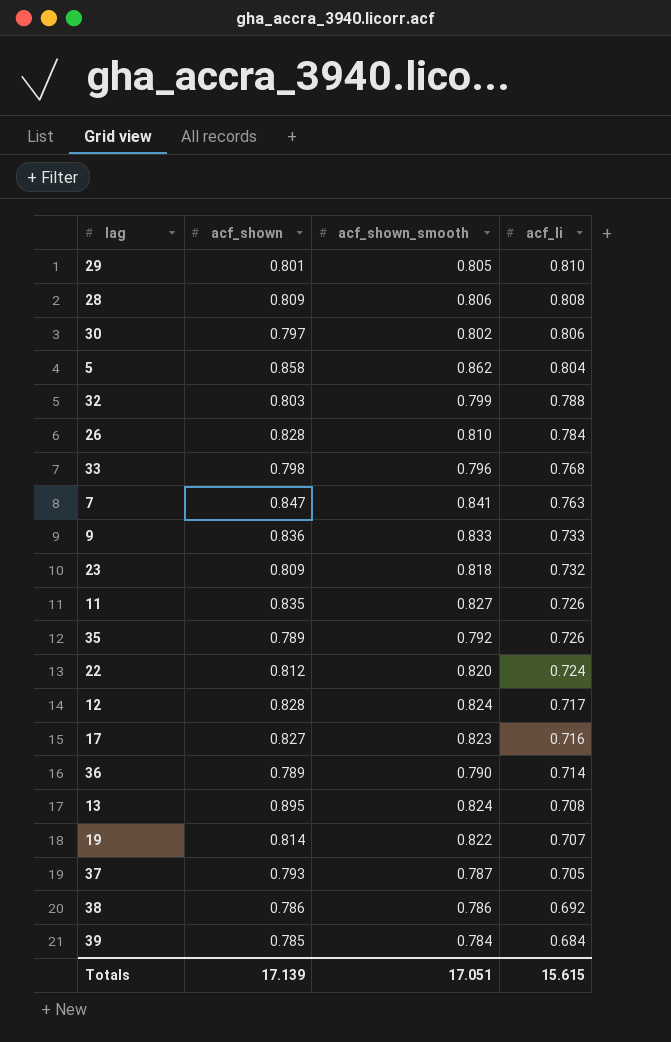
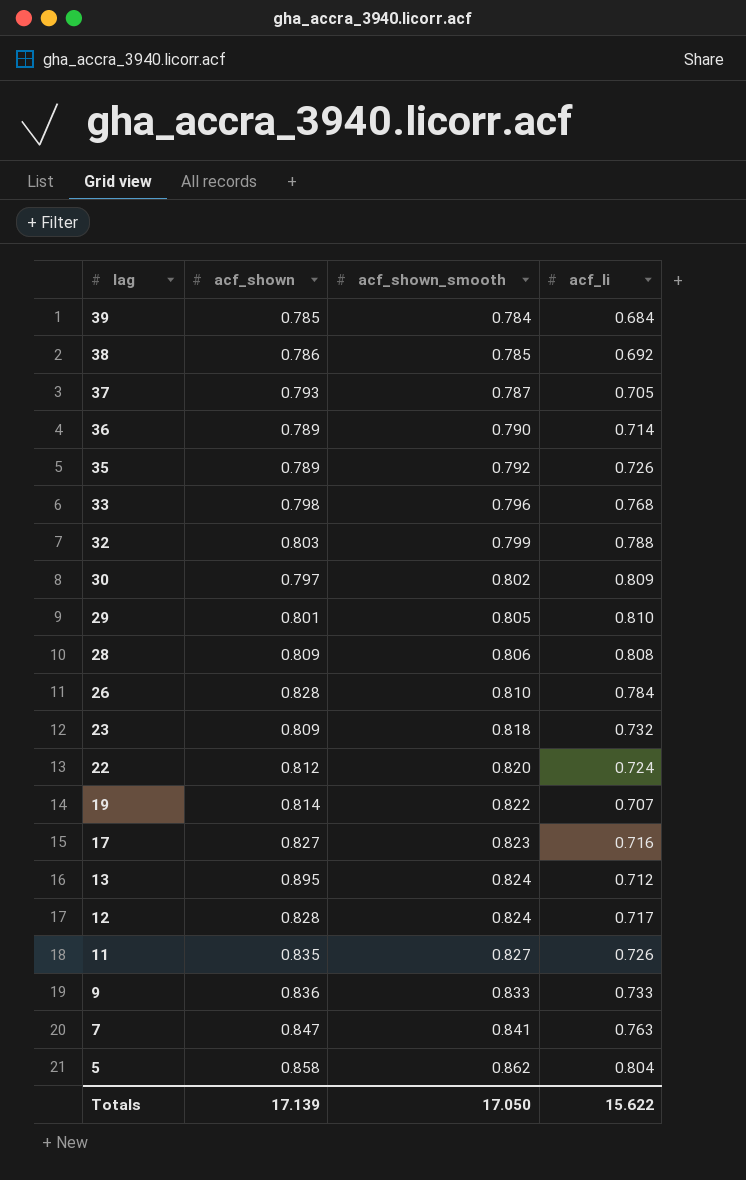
row order: acf_li descending -> lag descending
38 | acf_shown_smooth: 0.786 -> 0.785
30 | acf_li: 0.806 -> 0.809
13 | acf_li: 0.708 -> 0.712
Totals | acf_shown_smooth: 17.051 -> 17.050
Totals | acf_li: 15.615 -> 15.622

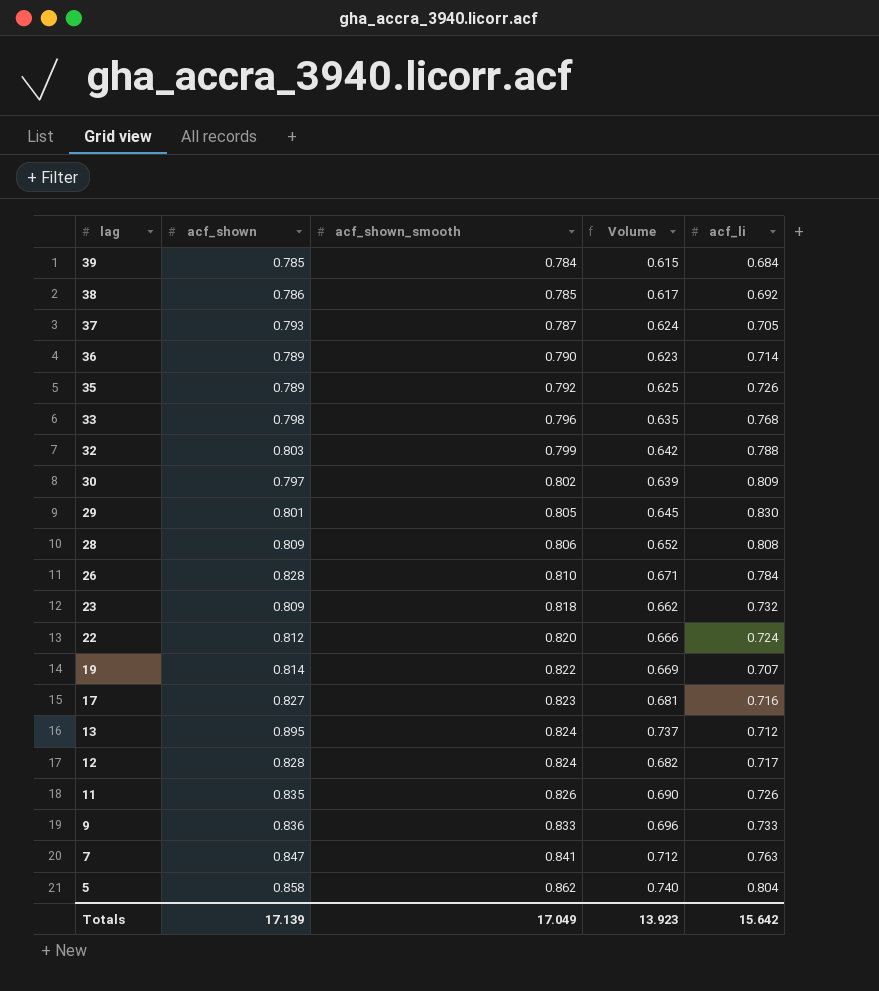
column Volume | formula: none -> [acf_shown] * [acf_shown_smooth]
29 | acf_li: 0.810 -> 0.830
11 | acf_shown_smooth: 0.827 -> 0.826
Totals | acf_shown_smooth: 17.050 -> 17.049
Totals | acf_li: 15.622 -> 15.642

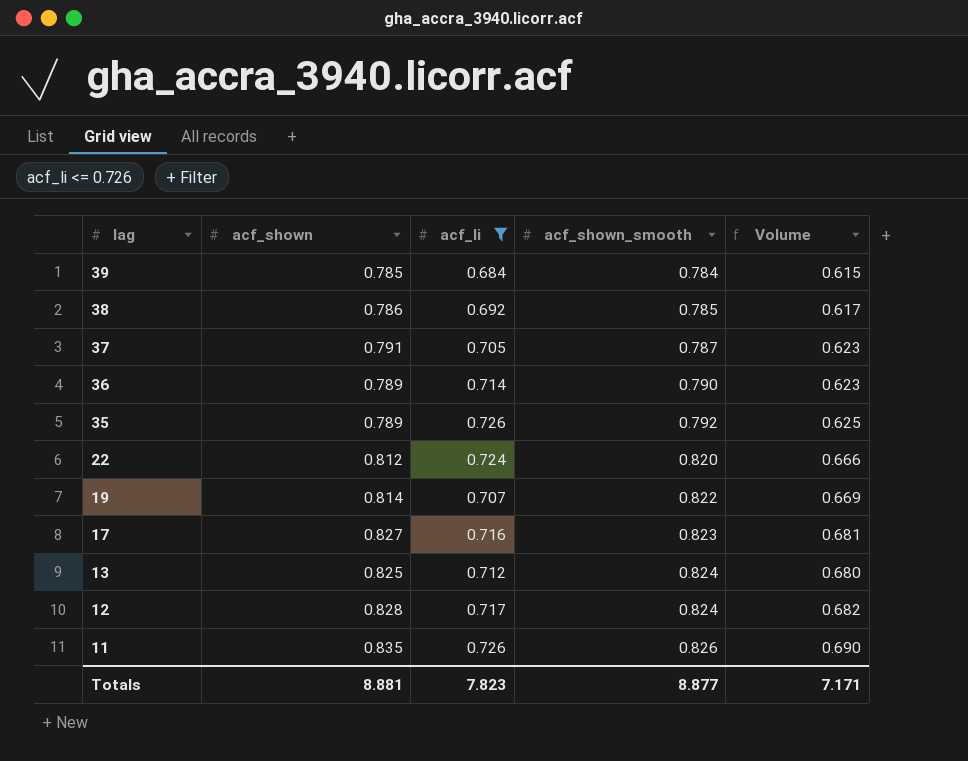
filter: none -> acf_li <= 0.726
column acf_li | position: 5 -> 3
37 | acf_shown: 0.793 -> 0.791
37 | Volume: 0.624 -> 0.623
13 | acf_shown: 0.895 -> 0.825
13 | Volume: 0.737 -> 0.680
Totals | acf_shown: 17.139 -> 8.881
Totals | acf_li: 15.642 -> 7.823
Totals | acf_shown_smooth: 17.049 -> 8.877
Totals | Volume: 13.923 -> 7.171

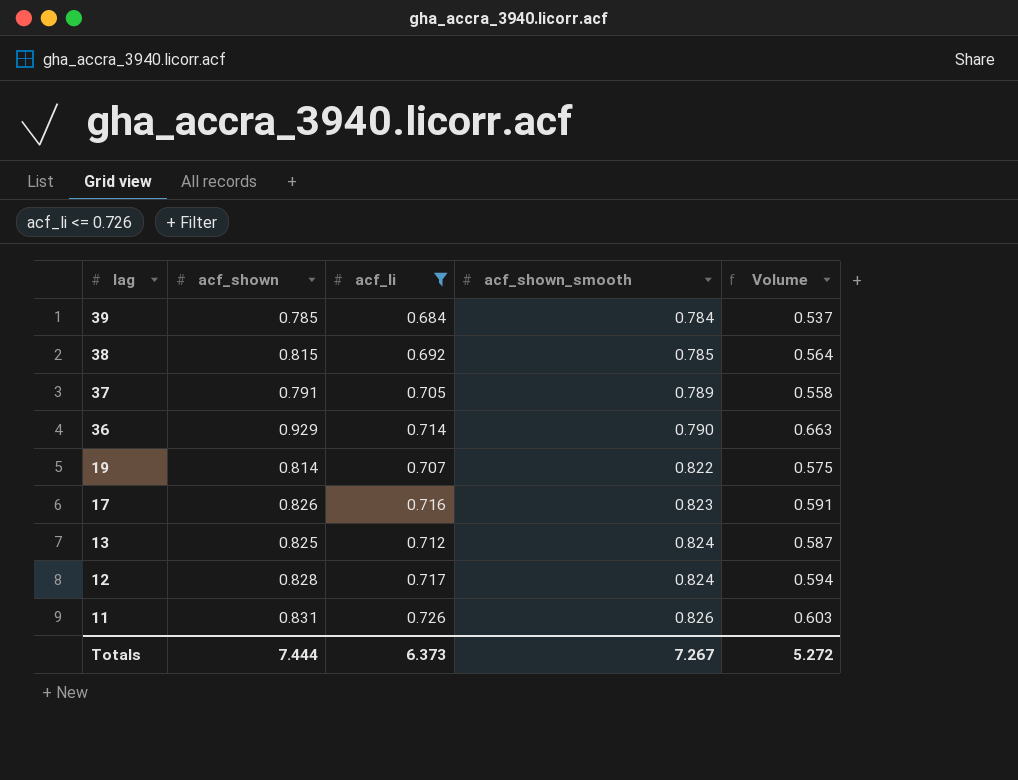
column Volume | formula: [acf_shown] * [acf_shown_smooth] -> [acf_shown] * [acf_li]
row 35: 0.789 | 0.726 | 0.792 | 0.625 -> none
row 22: 0.812 | 0.724 | 0.820 | 0.666 -> none
38 | acf_shown: 0.786 -> 0.815
37 | acf_shown_smooth: 0.787 -> 0.789
36 | acf_shown: 0.789 -> 0.929
17 | acf_shown: 0.827 -> 0.826
11 | acf_shown: 0.835 -> 0.831
Totals | acf_shown: 8.881 -> 7.444
Totals | acf_li: 7.823 -> 6.373
Totals | acf_shown_smooth: 8.877 -> 7.267
Totals | Volume: 7.171 -> 5.272

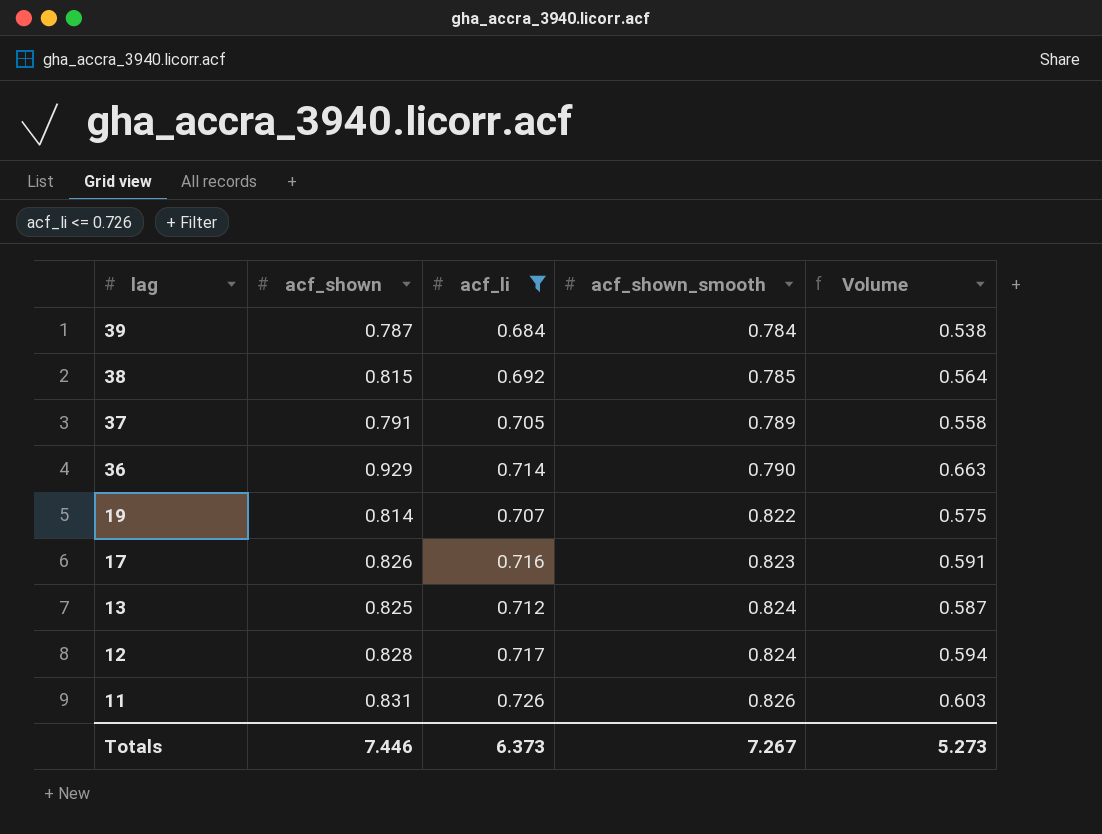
39 | acf_shown: 0.785 -> 0.787
39 | Volume: 0.537 -> 0.538
Totals | acf_shown: 7.444 -> 7.446
Totals | Volume: 5.272 -> 5.273

